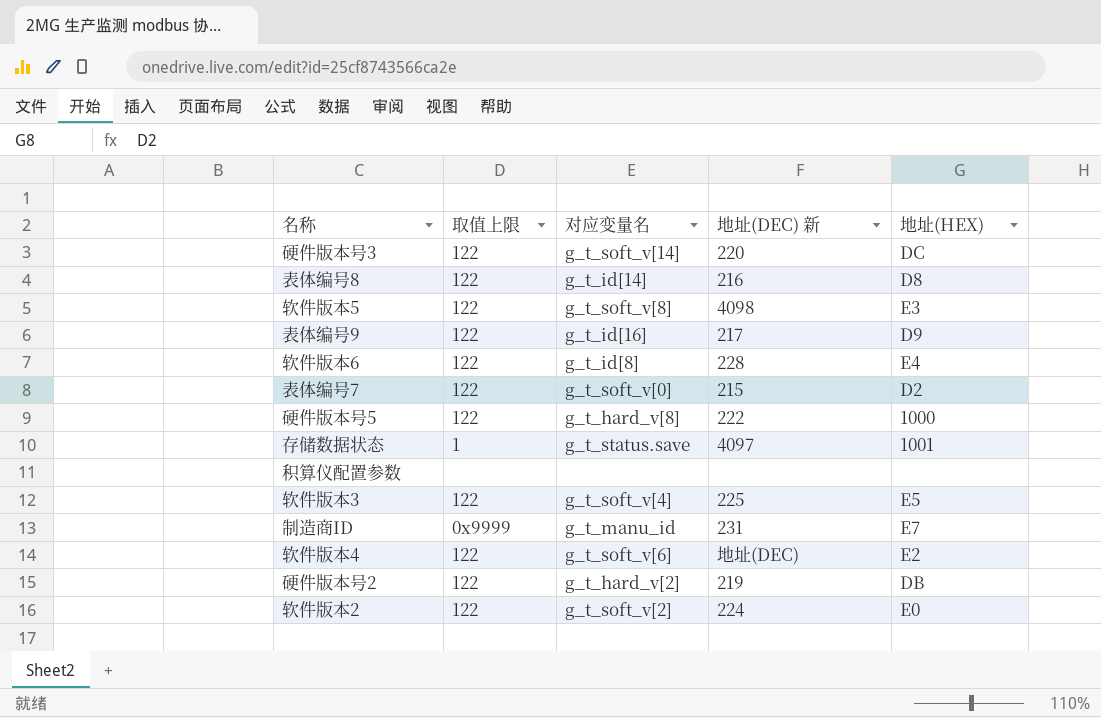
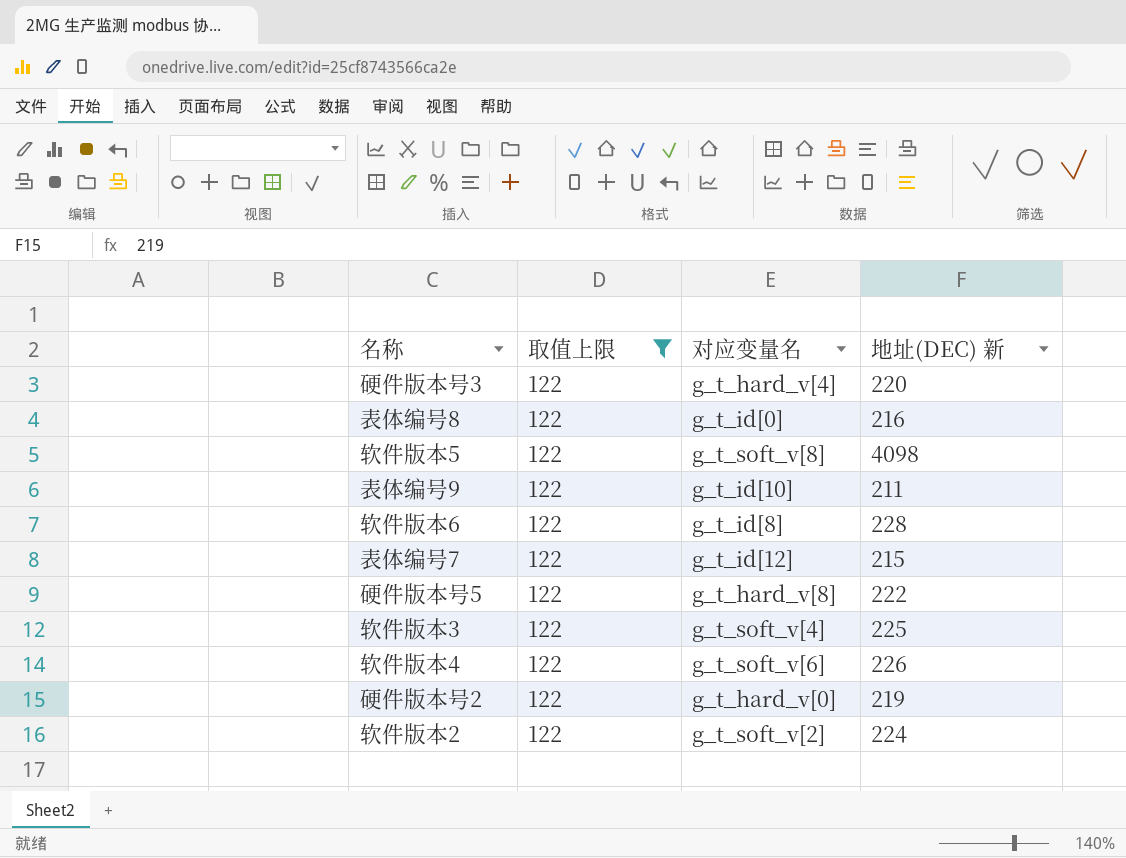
filter: none -> 取值上限 = 122
column 地址(HEX) | position: 5 -> none
硬件版本号3 | 对应变量名: g_t_soft_v[14] -> g_t_hard_v[4]
表体编号8 | 对应变量名: g_t_id[14] -> g_t_id[0]
表体编号9 | 对应变量名: g_t_id[16] -> g_t_id[10]
表体编号9 | 地址(DEC) 新: 217 -> 211
表体编号7 | 对应变量名: g_t_soft_v[0] -> g_t_id[12]
软件版本4 | 地址(DEC) 新: 地址(DEC) -> 226
硬件版本号2 | 对应变量名: g_t_hard_v[2] -> g_t_hard_v[0]

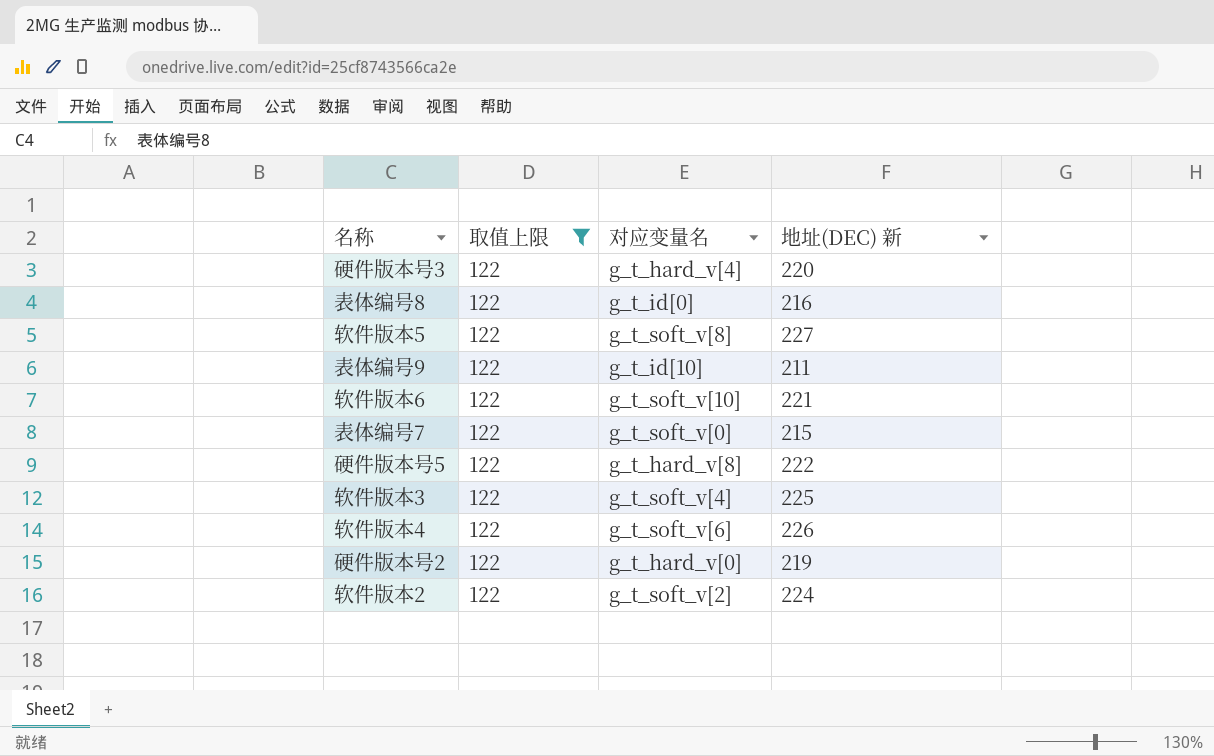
软件版本5 | 地址(DEC) 新: 4098 -> 227
软件版本6 | 对应变量名: g_t_id[8] -> g_t_soft_v[10]
软件版本6 | 地址(DEC) 新: 228 -> 221
表体编号7 | 对应变量名: g_t_id[12] -> g_t_soft_v[0]

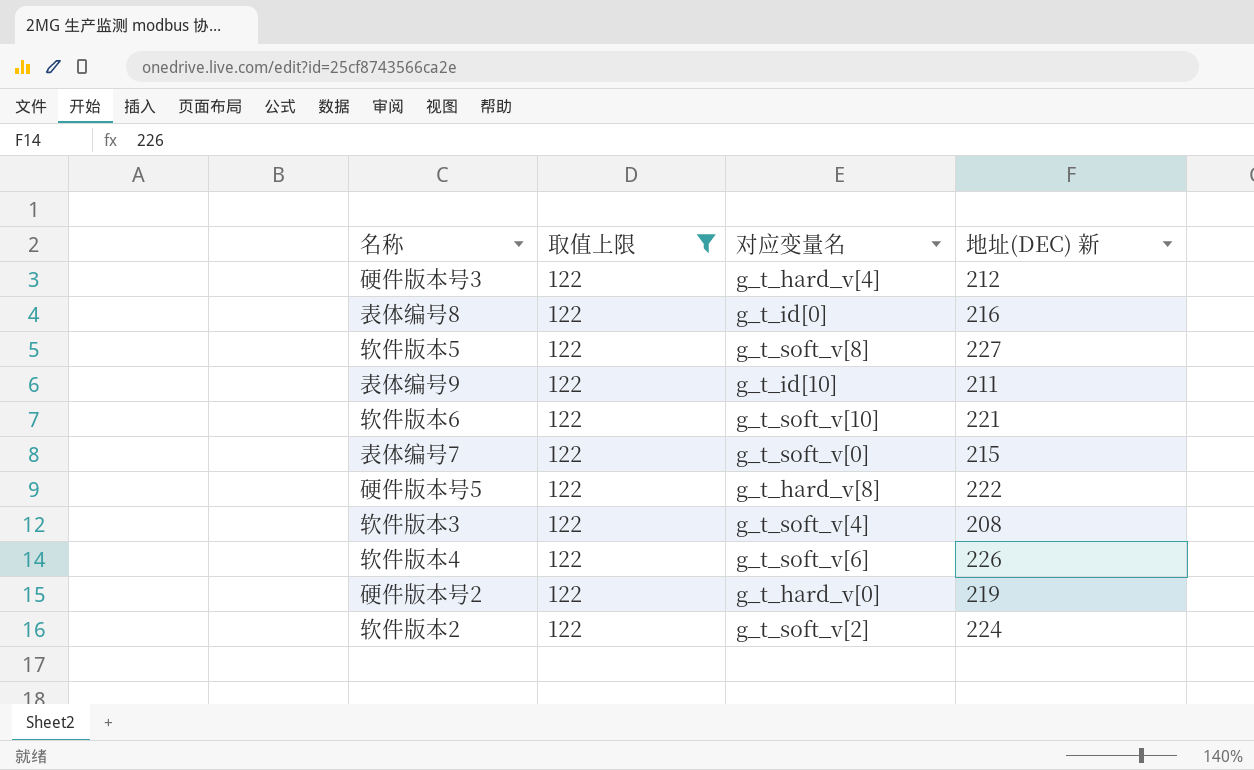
硬件版本号3 | 地址(DEC) 新: 220 -> 212
软件版本3 | 地址(DEC) 新: 225 -> 208

